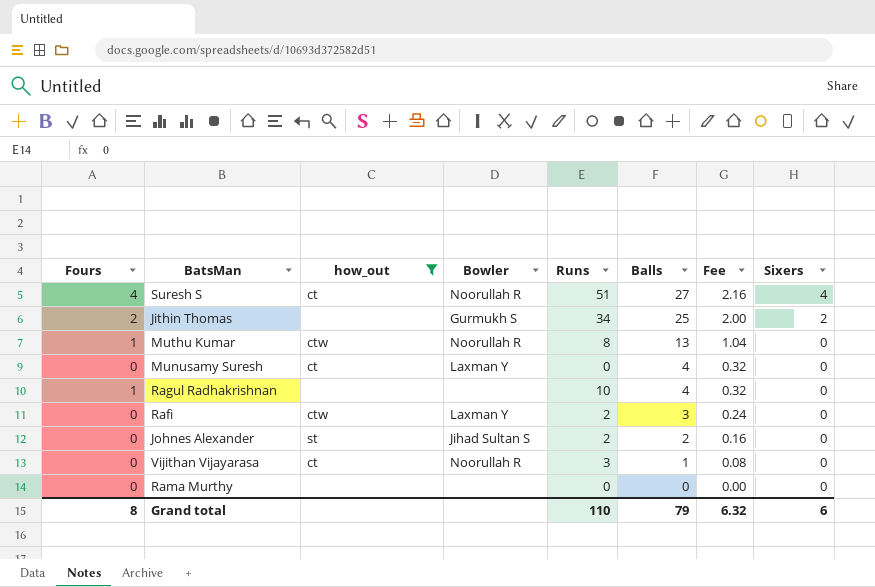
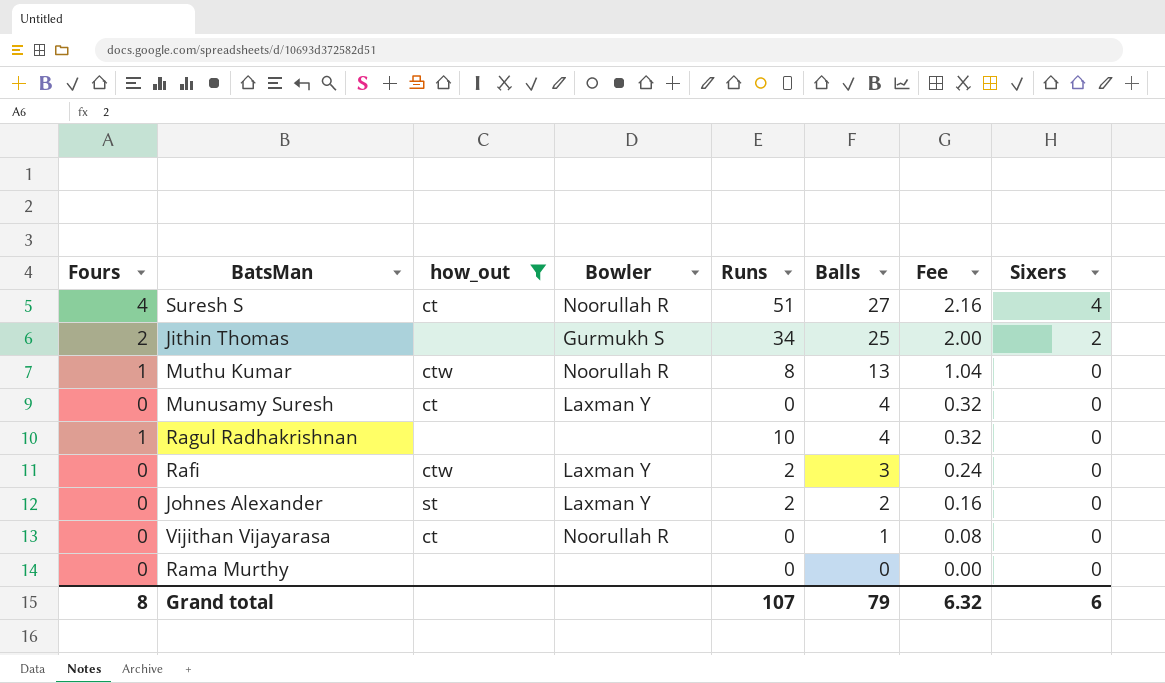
Johnes Alexander | Bowler: Jihad Sultan S -> Laxman Y
Vijithan Vijayarasa | Runs: 3 -> 0
Grand total | Runs: 110 -> 107

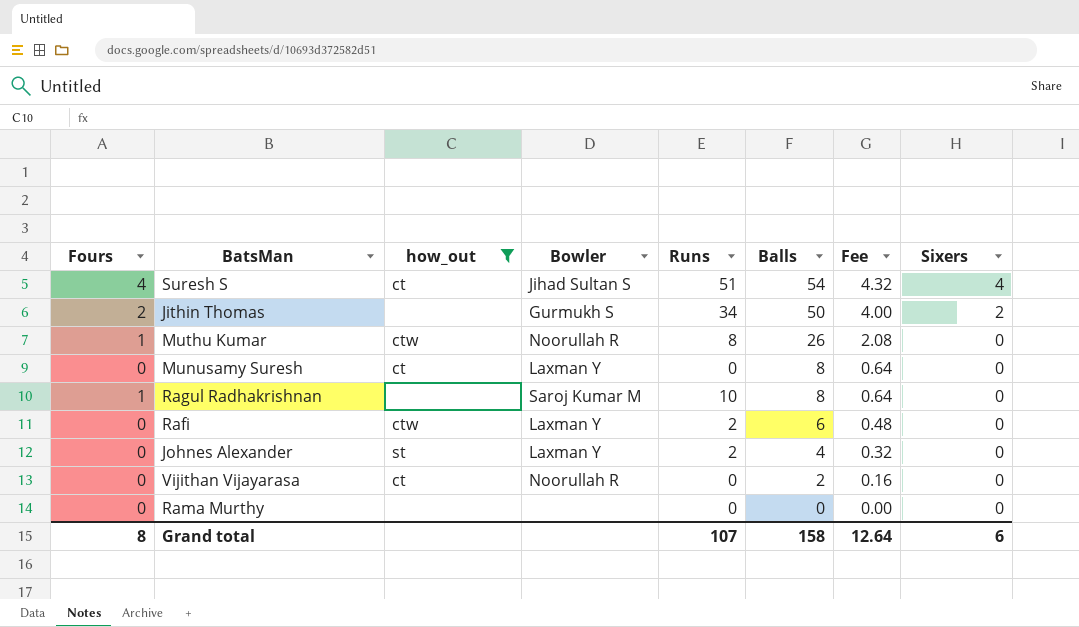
Suresh S | Bowler: Noorullah R -> Jihad Sultan S
Suresh S | Balls: 27 -> 54
Suresh S | Fee: 2.16 -> 4.32
Jithin Thomas | Balls: 25 -> 50
Jithin Thomas | Fee: 2.00 -> 4.00
Muthu Kumar | Balls: 13 -> 26
Muthu Kumar | Fee: 1.04 -> 2.08
Munusamy Suresh | Balls: 4 -> 8
Munusamy Suresh | Fee: 0.32 -> 0.64
Ragul Radhakrishnan | Bowler: none -> Saroj Kumar M
Ragul Radhakrishnan | Balls: 4 -> 8
Ragul Radhakrishnan | Fee: 0.32 -> 0.64
Rafi | Balls: 3 -> 6
Rafi | Fee: 0.24 -> 0.48
Johnes Alexander | Balls: 2 -> 4
Johnes Alexander | Fee: 0.16 -> 0.32
Vijithan Vijayarasa | Balls: 1 -> 2
Vijithan Vijayarasa | Fee: 0.08 -> 0.16
Grand total | Balls: 79 -> 158
Grand total | Fee: 6.32 -> 12.64

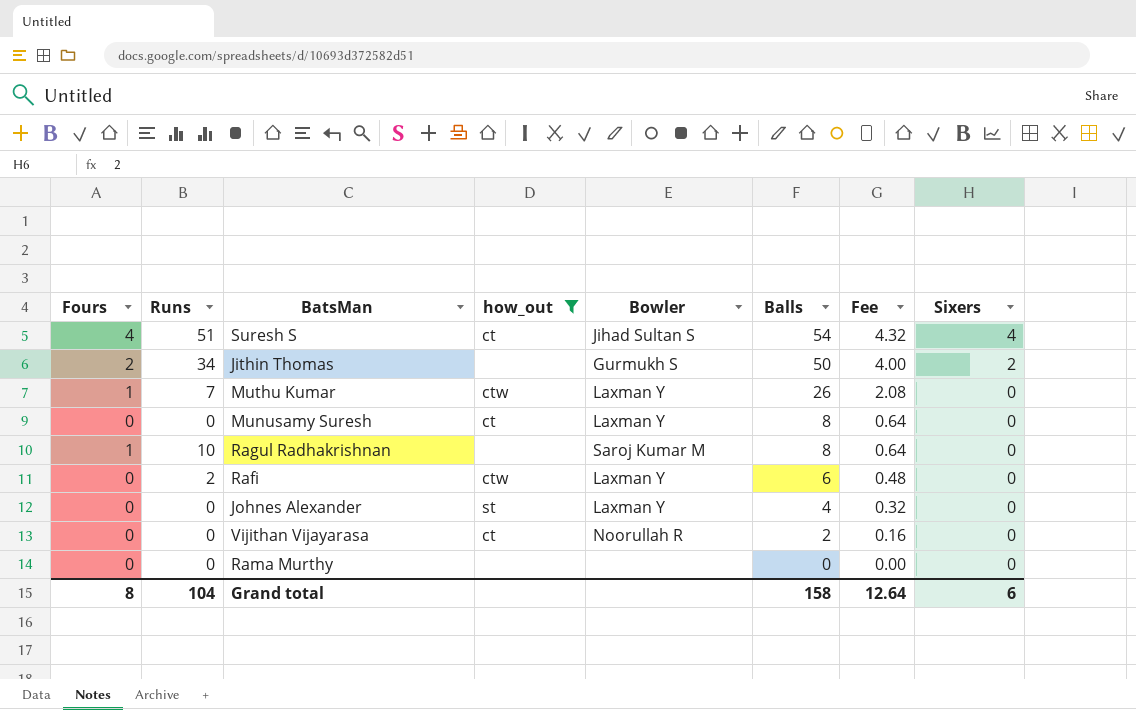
column Runs | position: 5 -> 2
Muthu Kumar | Runs: 8 -> 7
Muthu Kumar | Bowler: Noorullah R -> Laxman Y
Johnes Alexander | Runs: 2 -> 0
Grand total | Runs: 107 -> 104

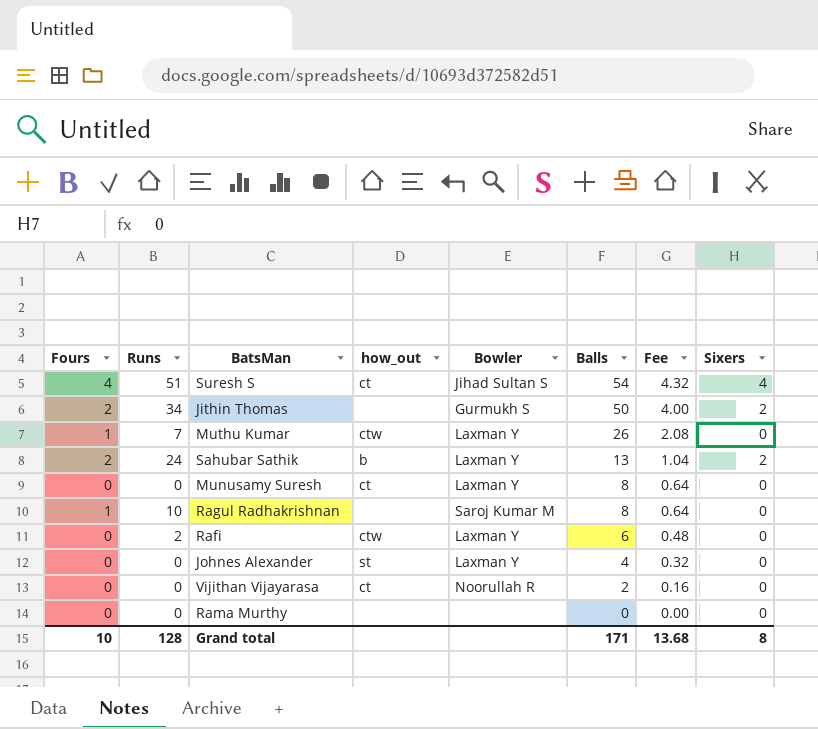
filter: how_out != b -> none
Grand total | Fours: 8 -> 10
Grand total | Runs: 104 -> 128
Grand total | Balls: 158 -> 171
Grand total | Fee: 12.64 -> 13.68
Grand total | Sixers: 6 -> 8

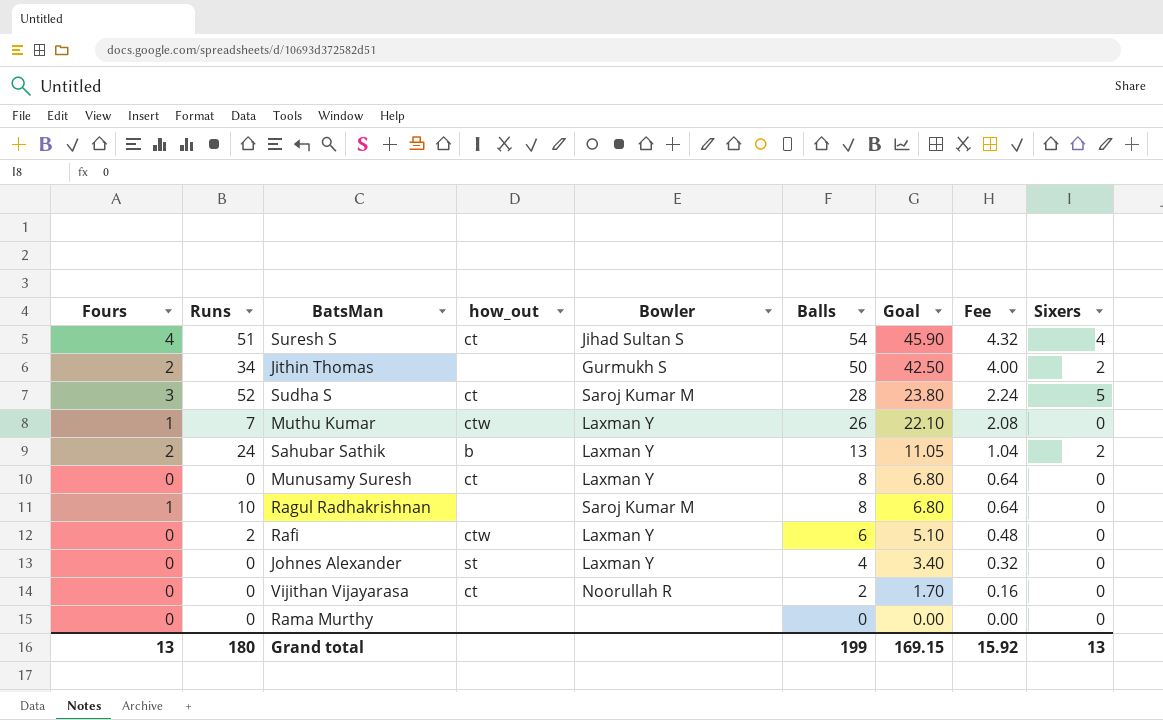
column Goal | formula: none -> [Balls] * 0.85
row Sudha S: none -> 3 | 52 | ct | Saroj Kumar M | 28 | 23.80 | 2.24 | 5
Grand total | Fours: 10 -> 13
Grand total | Runs: 128 -> 180
Grand total | Balls: 171 -> 199
Grand total | Fee: 13.68 -> 15.92
Grand total | Sixers: 8 -> 13

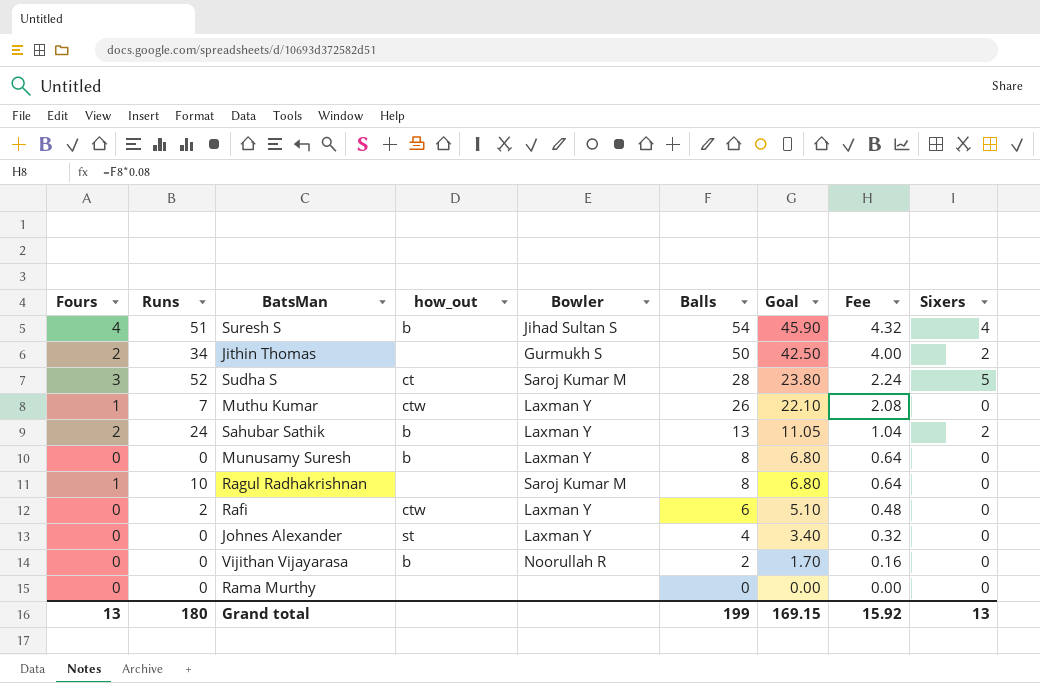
Suresh S | how_out: ct -> b
Munusamy Suresh | how_out: ct -> b
Vijithan Vijayarasa | how_out: ct -> b

